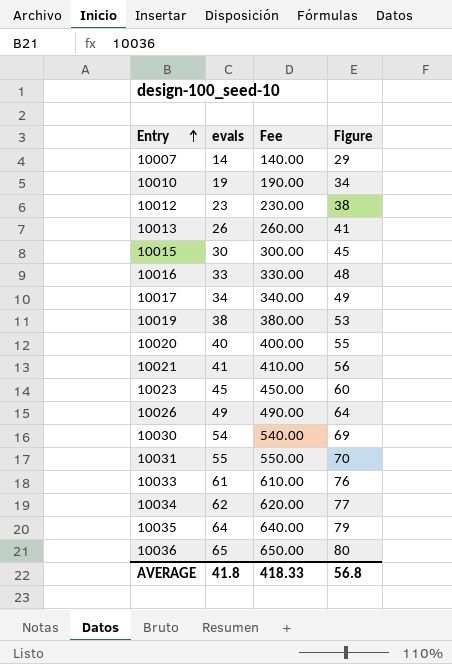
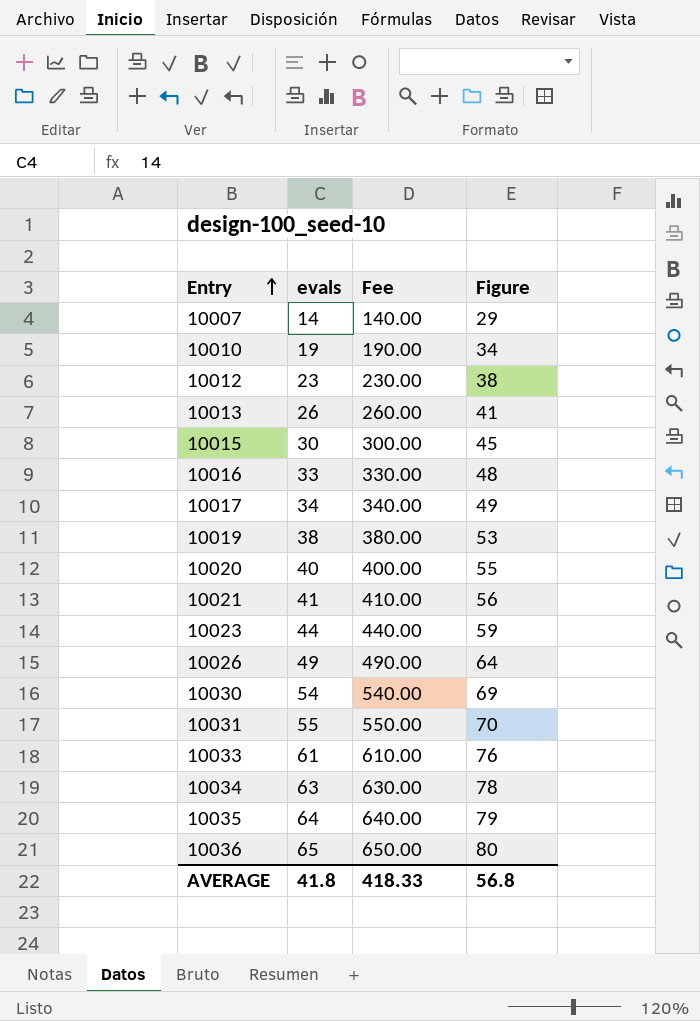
10023 | evals: 45 -> 44
10023 | Fee: 450.00 -> 440.00
10023 | Figure: 60 -> 59
10034 | evals: 62 -> 63
10034 | Fee: 620.00 -> 630.00
10034 | Figure: 77 -> 78

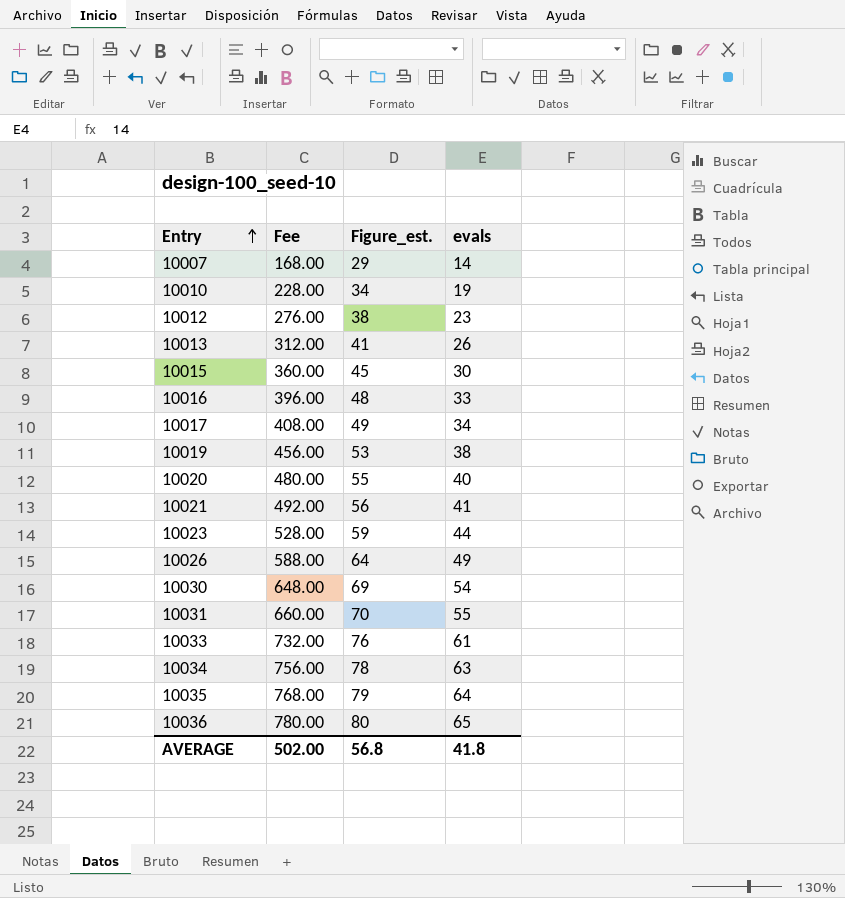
column Fee | formula: [evals] * 10 -> [evals] * 12
column name: Figure -> Figure_est.
column evals | position: 2 -> 4
AVERAGE | Fee: 418.33 -> 502.00

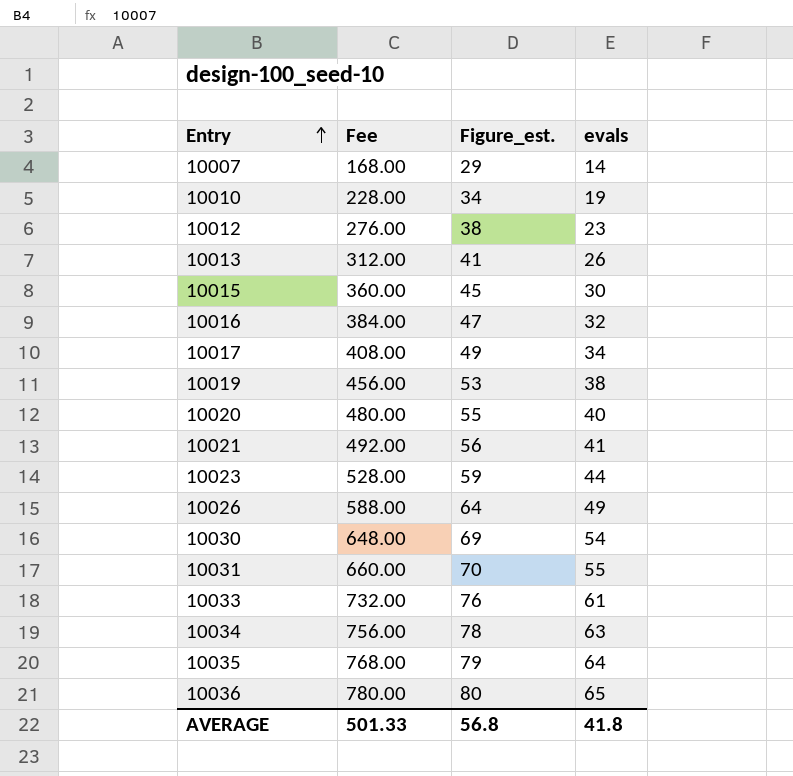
10016 | Fee: 396.00 -> 384.00
10016 | Figure_est.: 48 -> 47
10016 | evals: 33 -> 32
AVERAGE | Fee: 502.00 -> 501.33

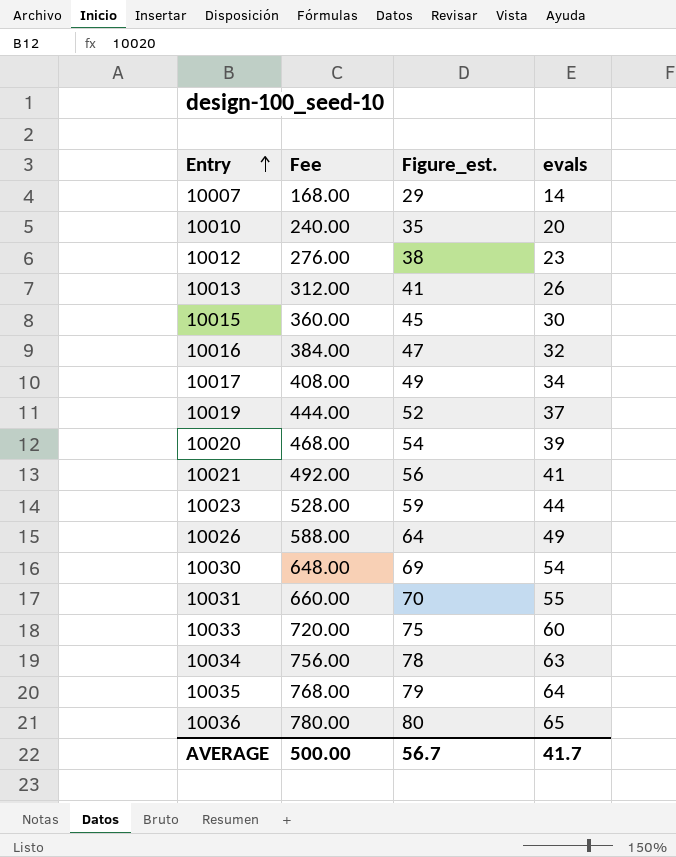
10010 | Fee: 228.00 -> 240.00
10010 | Figure_est.: 34 -> 35
10010 | evals: 19 -> 20
10019 | Fee: 456.00 -> 444.00
10019 | Figure_est.: 53 -> 52
10019 | evals: 38 -> 37
10020 | Fee: 480.00 -> 468.00
10020 | Figure_est.: 55 -> 54
10020 | evals: 40 -> 39
10033 | Fee: 732.00 -> 720.00
10033 | Figure_est.: 76 -> 75
10033 | evals: 61 -> 60
AVERAGE | Fee: 501.33 -> 500.00
AVERAGE | Figure_est.: 56.8 -> 56.7
AVERAGE | evals: 41.8 -> 41.7

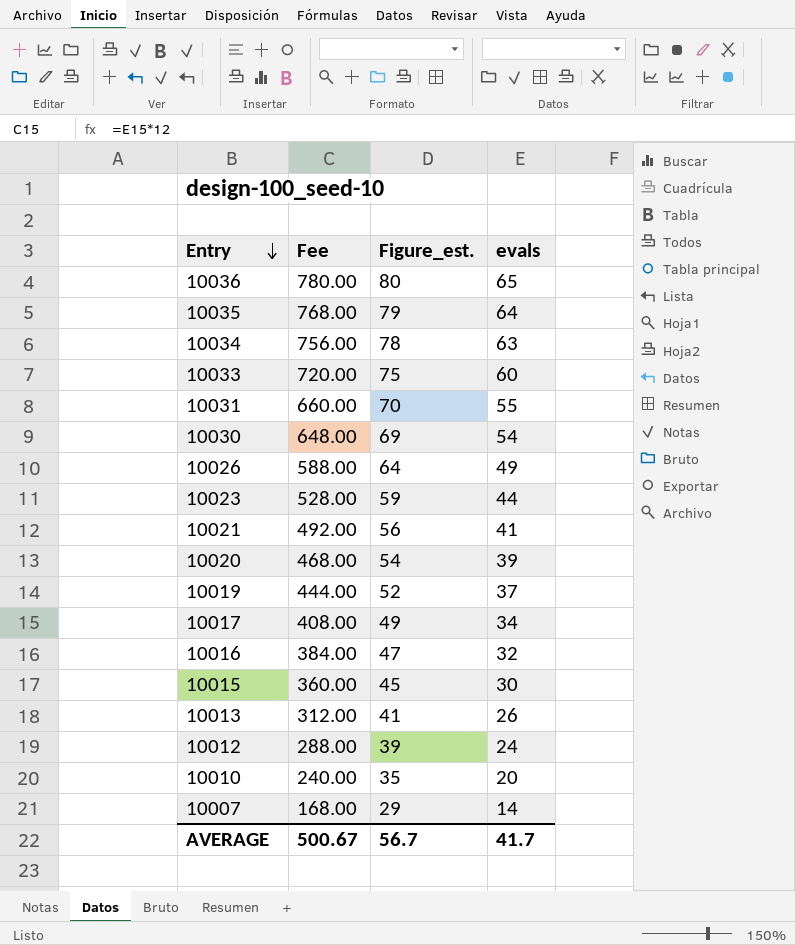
row order: Entry ascending -> Entry descending
10012 | Fee: 276.00 -> 288.00
10012 | Figure_est.: 38 -> 39
10012 | evals: 23 -> 24
AVERAGE | Fee: 500.00 -> 500.67

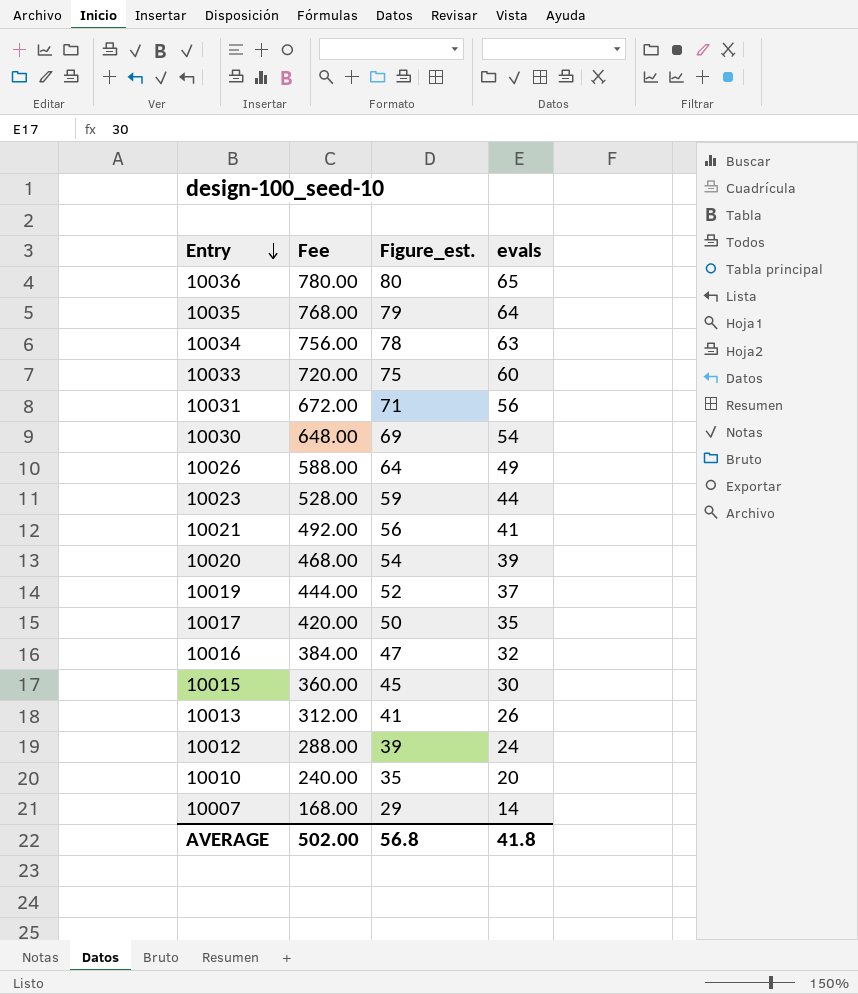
10031 | Fee: 660.00 -> 672.00
10031 | Figure_est.: 70 -> 71
10031 | evals: 55 -> 56
10017 | Fee: 408.00 -> 420.00
10017 | Figure_est.: 49 -> 50
10017 | evals: 34 -> 35
AVERAGE | Fee: 500.67 -> 502.00
AVERAGE | Figure_est.: 56.7 -> 56.8
AVERAGE | evals: 41.7 -> 41.8

